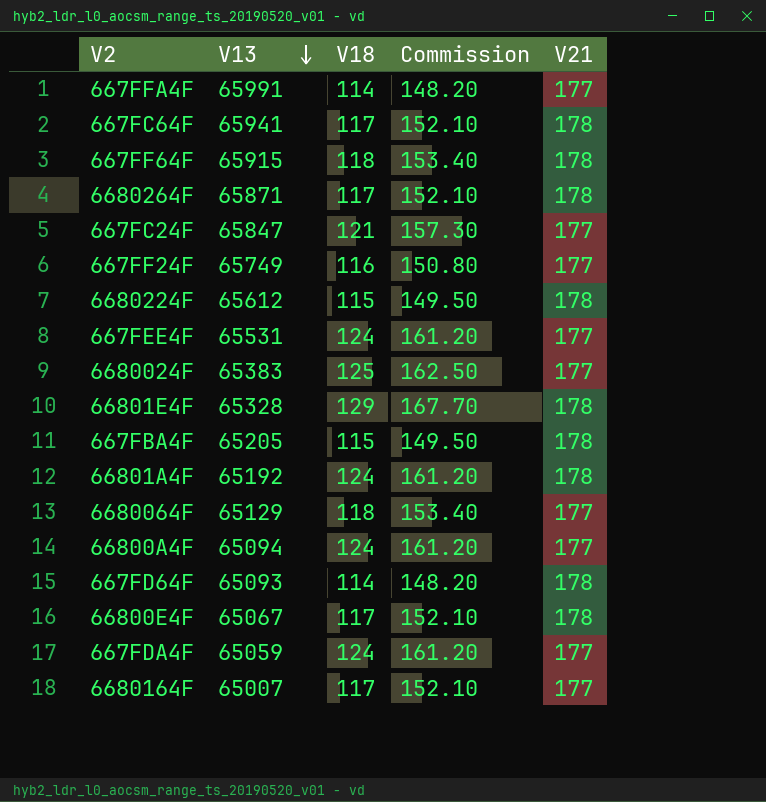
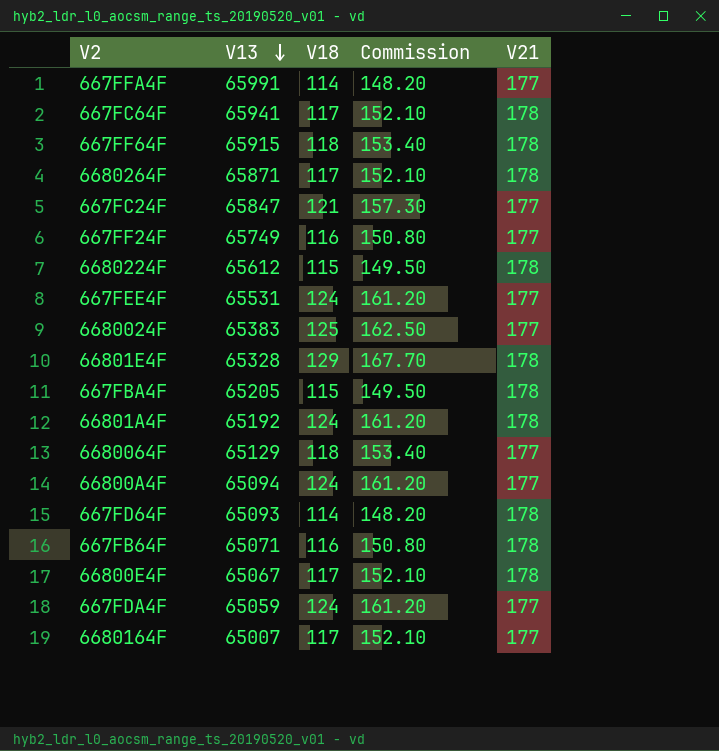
row 667FB64F: none -> 65071 | 116 | 150.80 | 178

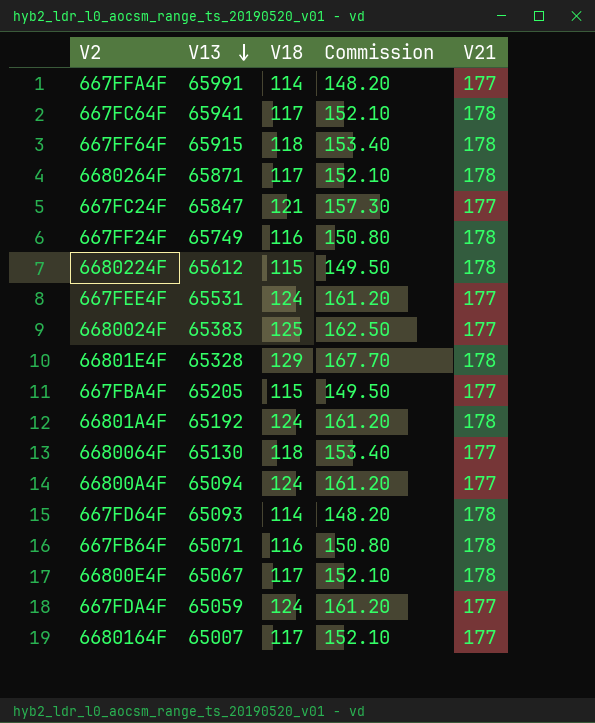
667FF24F | V21: 177 -> 178
667FBA4F | V21: 178 -> 177
6680064F | V13: 65129 -> 65130

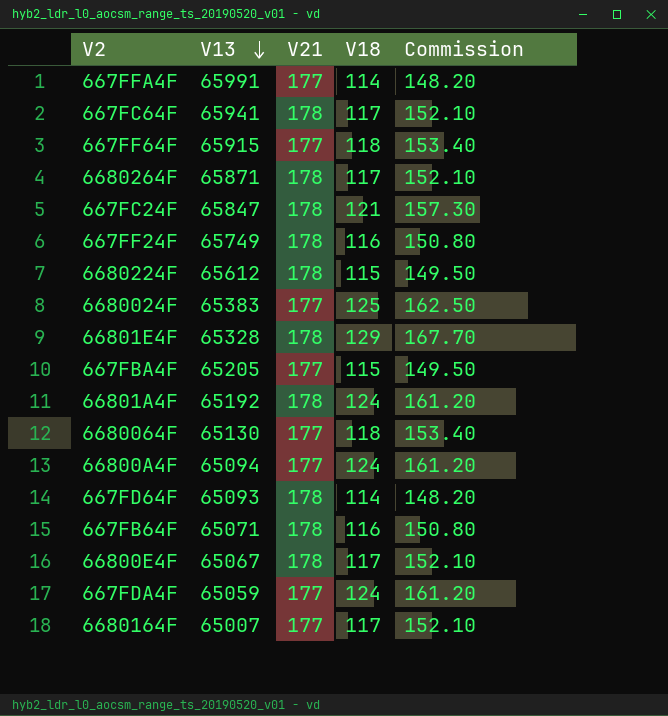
column V21 | position: 5 -> 3
row 667FEE4F: 65531 | 124 | 161.20 | 177 -> none
667FF64F | V21: 178 -> 177
667FC24F | V21: 177 -> 178

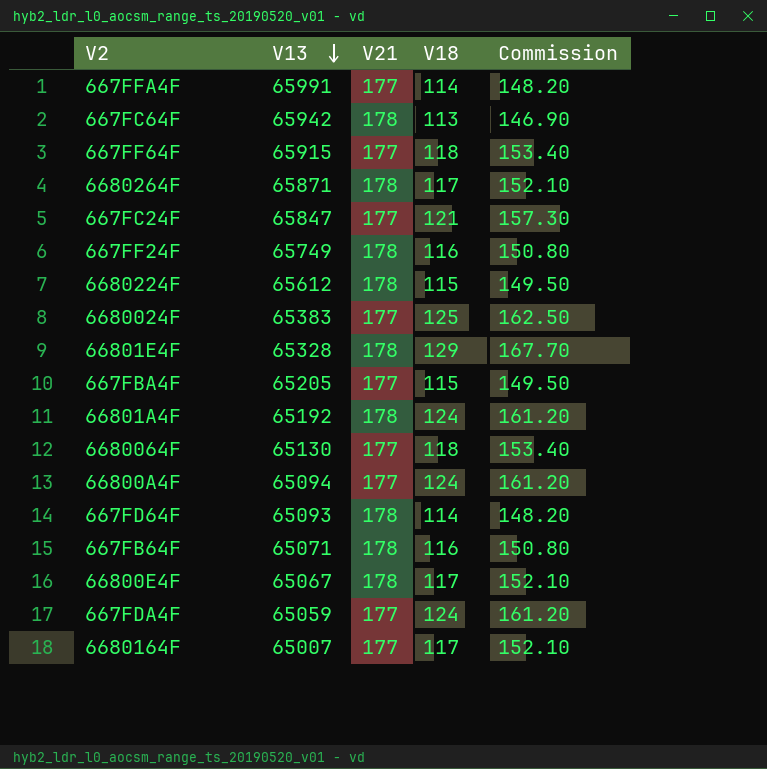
667FC64F | V13: 65941 -> 65942
667FC64F | V18: 117 -> 113
667FC64F | Commission: 152.10 -> 146.90
667FC24F | V21: 178 -> 177

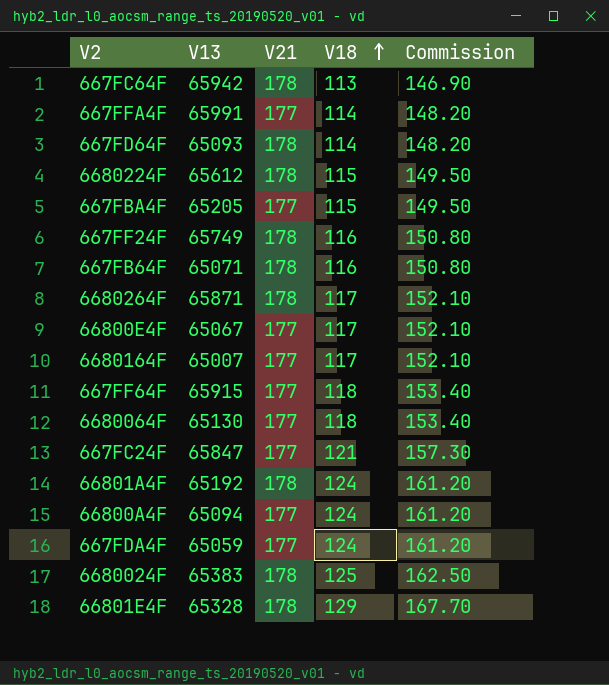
row order: V13 descending -> V18 ascending
66800E4F | V21: 178 -> 177
6680024F | V21: 177 -> 178

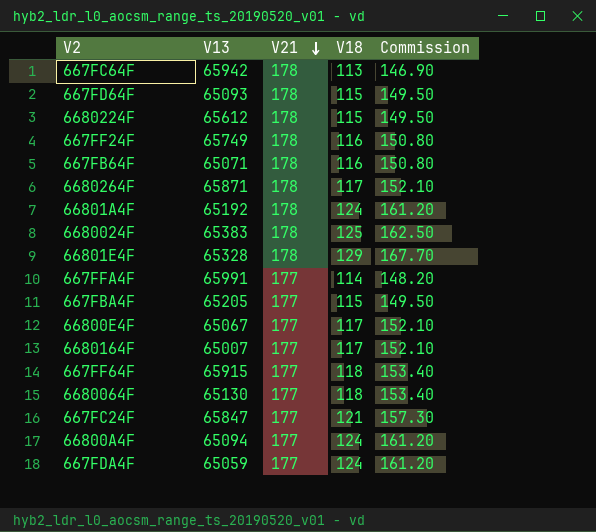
row order: V18 ascending -> V21 descending
667FD64F | V18: 114 -> 115
667FD64F | Commission: 148.20 -> 149.50

